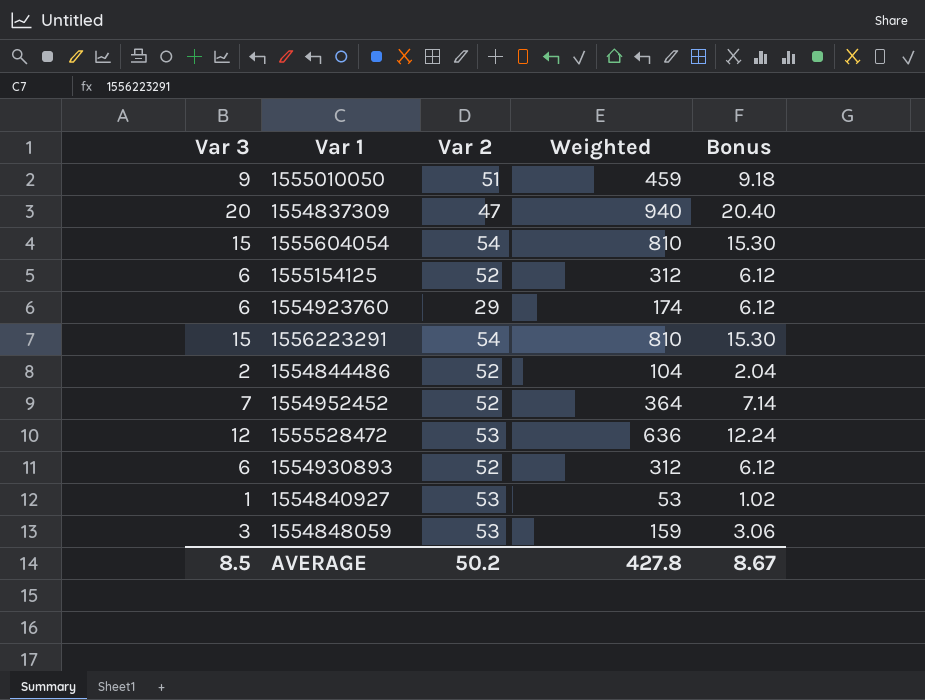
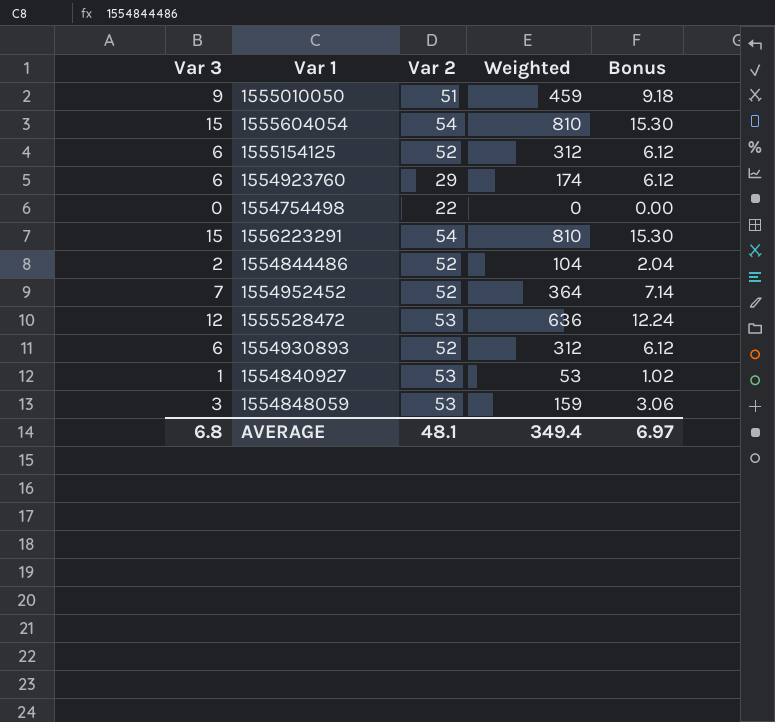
row 1554837309: 20 | 47 | 940 | 20.40 -> none
row 1554754498: none -> 0 | 22 | 0 | 0.00
AVERAGE | Var 3: 8.5 -> 6.8
AVERAGE | Var 2: 50.2 -> 48.1
AVERAGE | Weighted: 427.8 -> 349.4
AVERAGE | Bonus: 8.67 -> 6.97

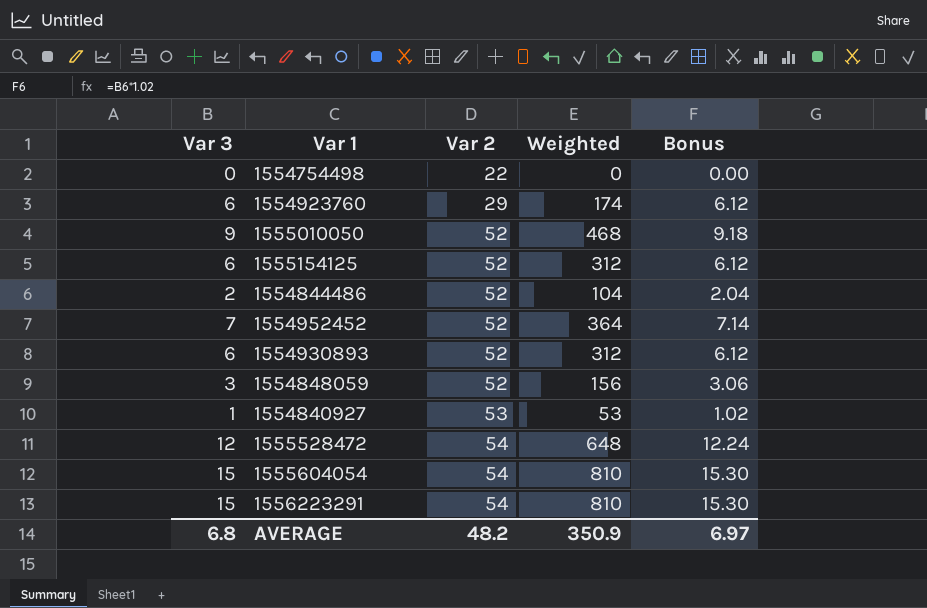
row order: none -> Var 2 ascending
1555010050 | Var 2: 51 -> 52
1555010050 | Weighted: 459 -> 468
1554848059 | Var 2: 53 -> 52
1554848059 | Weighted: 159 -> 156
1555528472 | Var 2: 53 -> 54
1555528472 | Weighted: 636 -> 648
AVERAGE | Var 2: 48.1 -> 48.2
AVERAGE | Weighted: 349.4 -> 350.9

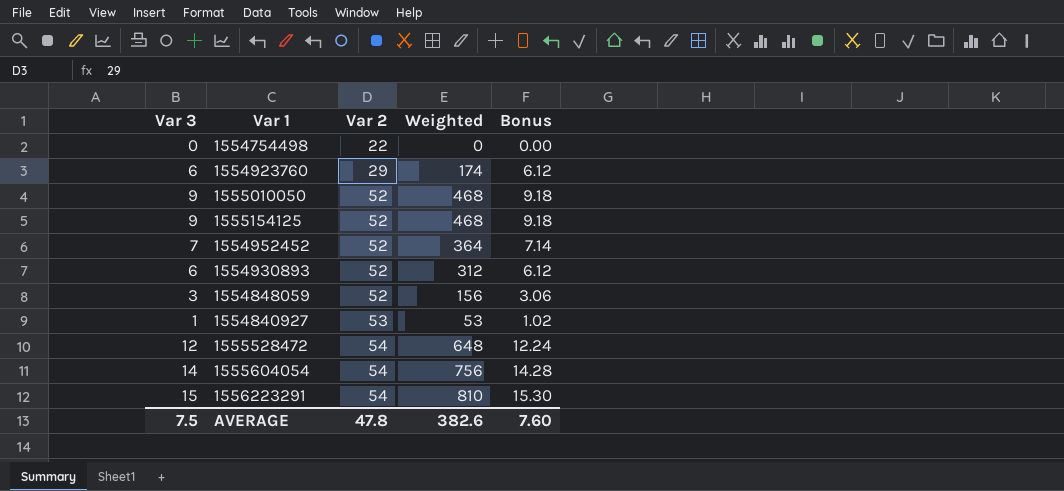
row 1554844486: 2 | 52 | 104 | 2.04 -> none
1555154125 | Var 3: 6 -> 9
1555154125 | Weighted: 312 -> 468
1555154125 | Bonus: 6.12 -> 9.18
1555604054 | Var 3: 15 -> 14
1555604054 | Weighted: 810 -> 756
1555604054 | Bonus: 15.30 -> 14.28
AVERAGE | Var 3: 6.8 -> 7.5
AVERAGE | Var 2: 48.2 -> 47.8
AVERAGE | Weighted: 350.9 -> 382.6
AVERAGE | Bonus: 6.97 -> 7.60

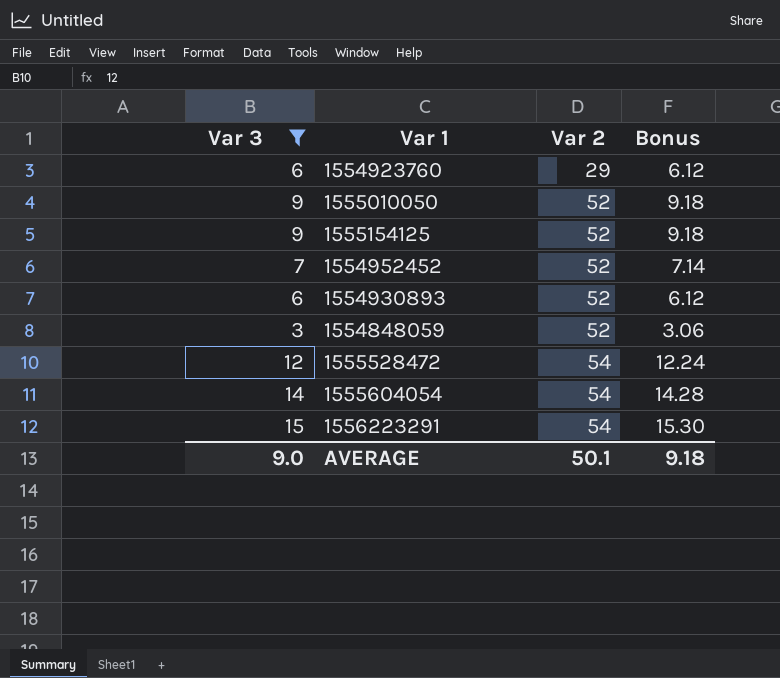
filter: none -> Var 3 >= 3
column Weighted | formula: [Var 3] * [Var 2] -> none
AVERAGE | Var 3: 7.5 -> 9.0
AVERAGE | Var 2: 47.8 -> 50.1
AVERAGE | Bonus: 7.60 -> 9.18

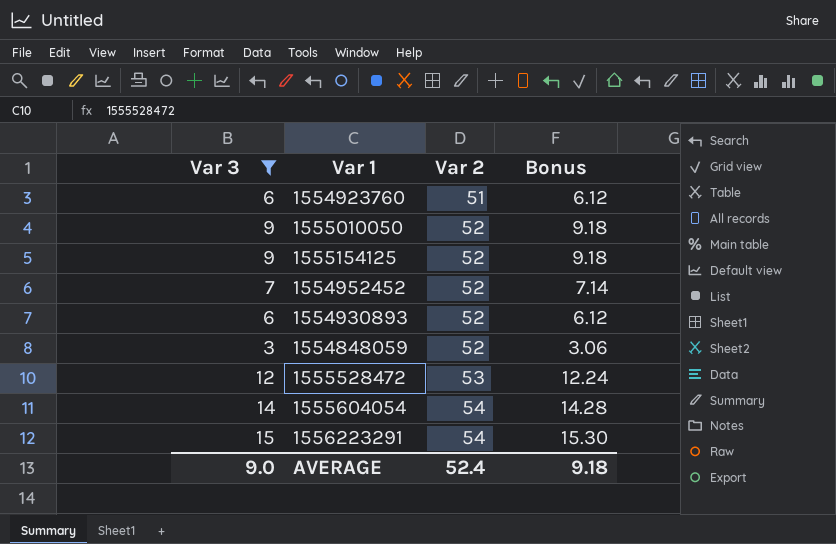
1554923760 | Var 2: 29 -> 51
1555528472 | Var 2: 54 -> 53
AVERAGE | Var 2: 50.1 -> 52.4

